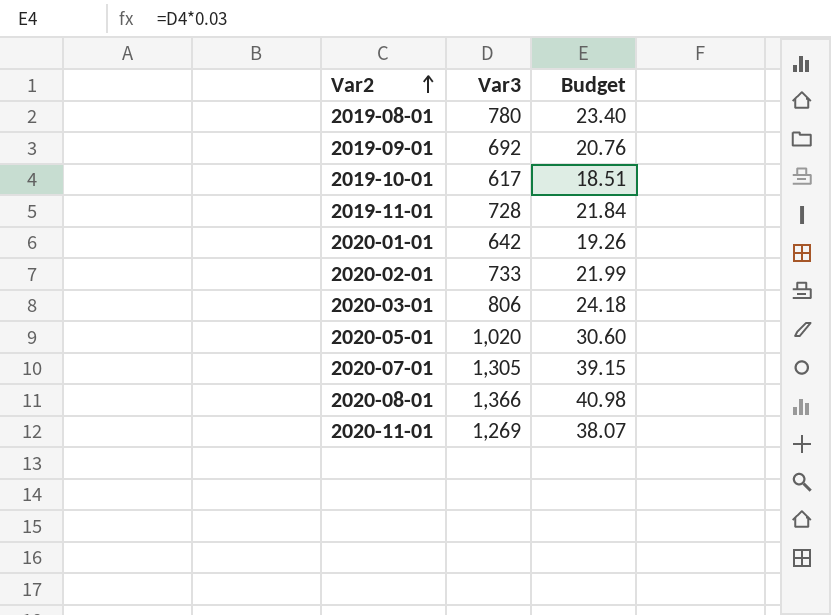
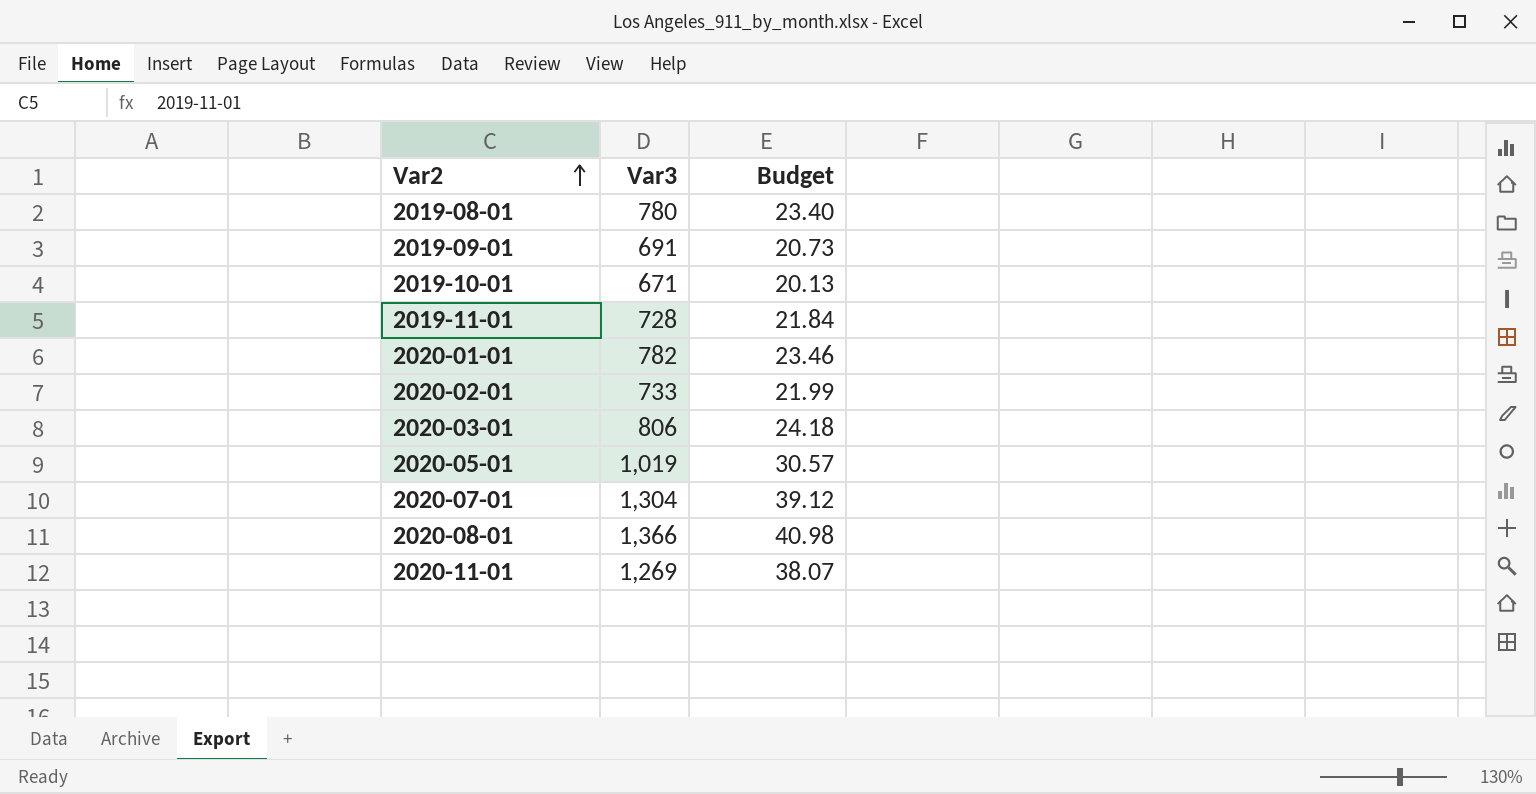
2019-09-01 | Var3: 692 -> 691
2019-09-01 | Budget: 20.76 -> 20.73
2019-10-01 | Var3: 617 -> 671
2019-10-01 | Budget: 18.51 -> 20.13
2020-01-01 | Var3: 642 -> 782
2020-01-01 | Budget: 19.26 -> 23.46
2020-05-01 | Var3: 1,020 -> 1,019
2020-05-01 | Budget: 30.60 -> 30.57
2020-07-01 | Var3: 1,305 -> 1,304
2020-07-01 | Budget: 39.15 -> 39.12

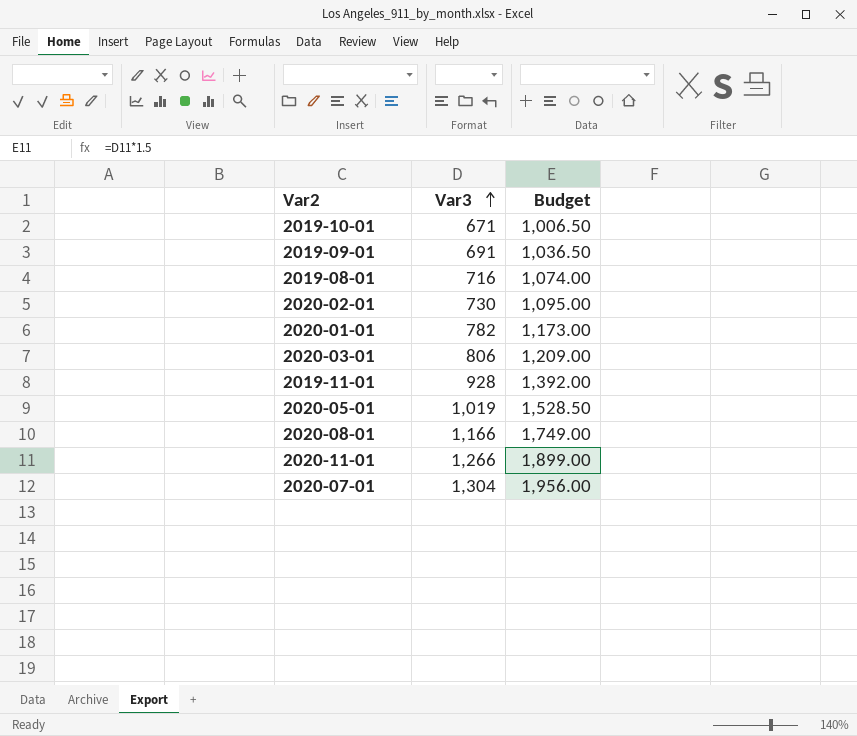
row order: Var2 ascending -> Var3 ascending
column Budget | formula: [Var3] * 0.03 -> [Var3] * 1.5
2019-08-01 | Var3: 780 -> 716
2020-02-01 | Var3: 733 -> 730
2019-11-01 | Var3: 728 -> 928
2020-08-01 | Var3: 1,366 -> 1,166
2020-11-01 | Var3: 1,269 -> 1,266

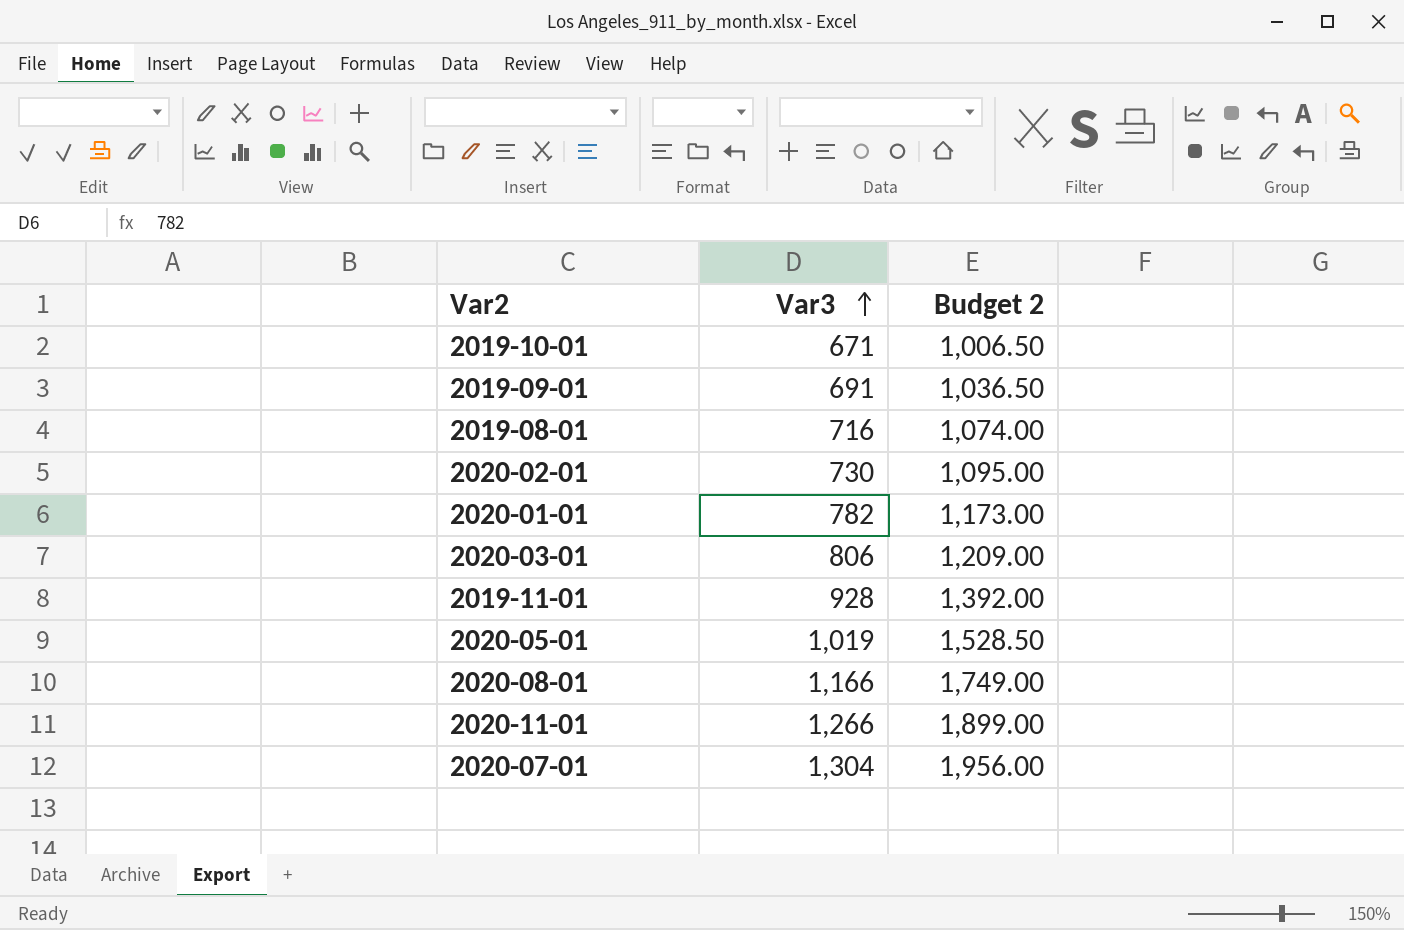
column name: Budget -> Budget 2

